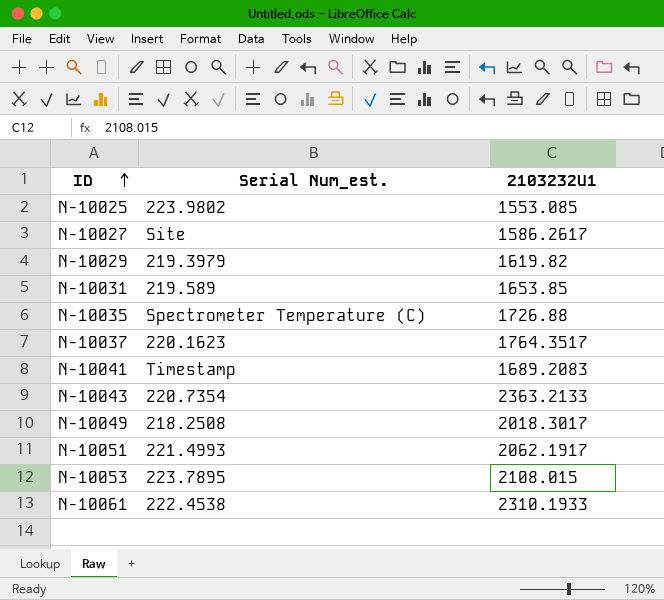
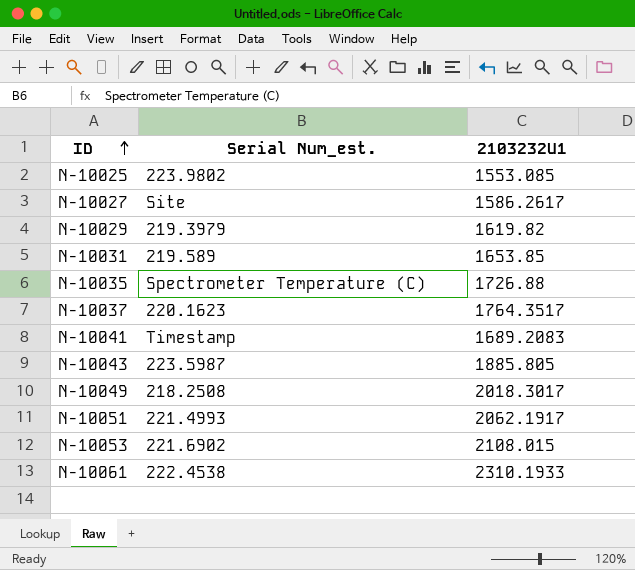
N-10043 | Serial Num_est.: 220.7354 -> 223.5987
N-10043 | 2103232U1: 2363.2133 -> 1885.805
N-10053 | Serial Num_est.: 223.7895 -> 221.6902

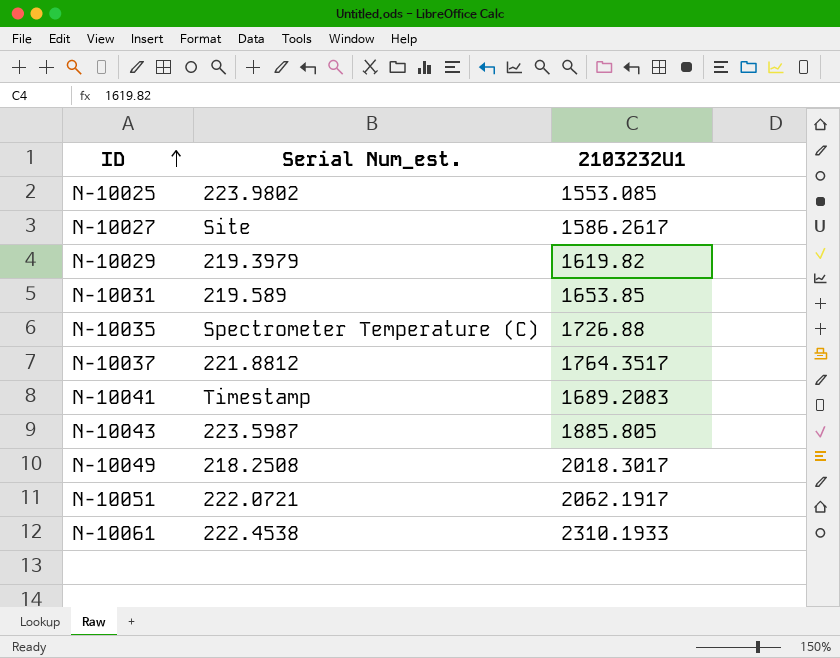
row N-10053: 221.6902 | 2108.015 -> none
N-10037 | Serial Num_est.: 220.1623 -> 221.8812
N-10051 | Serial Num_est.: 221.4993 -> 222.0721

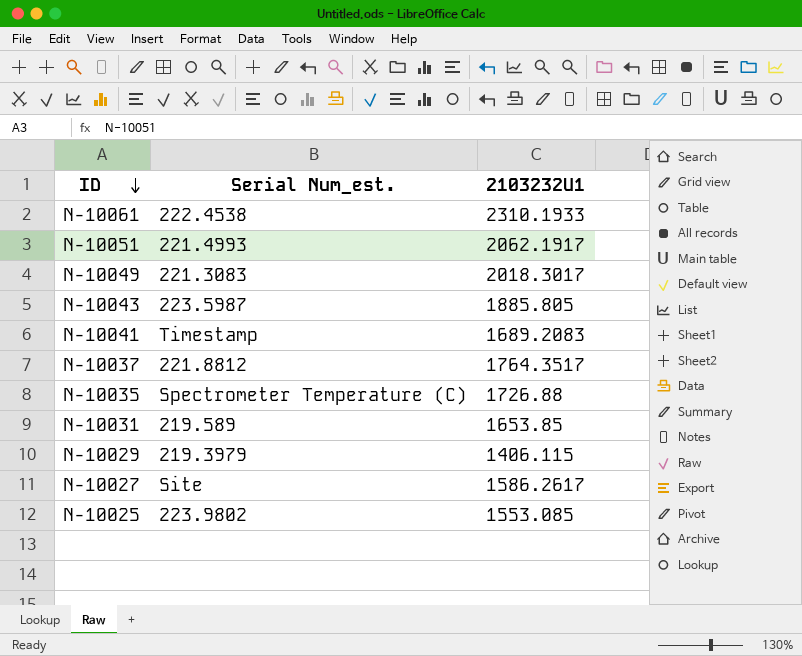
row order: ID ascending -> ID descending
N-10051 | Serial Num_est.: 222.0721 -> 221.4993
N-10049 | Serial Num_est.: 218.2508 -> 221.3083
N-10029 | 2103232U1: 1619.82 -> 1406.115

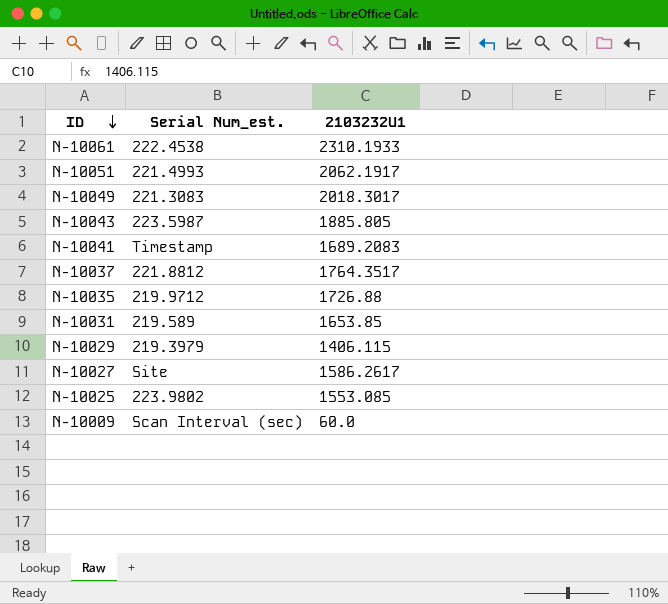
N-10035 | Serial Num_est.: Spectrometer Temperature (C) -> 219.9712
row N-10009: none -> Scan Interval (sec) | 60.0

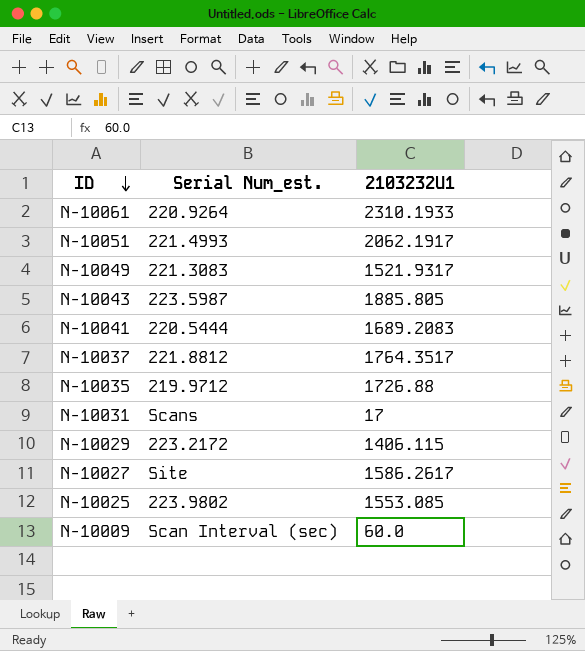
N-10061 | Serial Num_est.: 222.4538 -> 220.9264
N-10049 | 2103232U1: 2018.3017 -> 1521.9317
N-10041 | Serial Num_est.: Timestamp -> 220.5444
N-10031 | Serial Num_est.: 219.589 -> Scans
N-10031 | 2103232U1: 1653.85 -> 17
N-10029 | Serial Num_est.: 219.3979 -> 223.2172

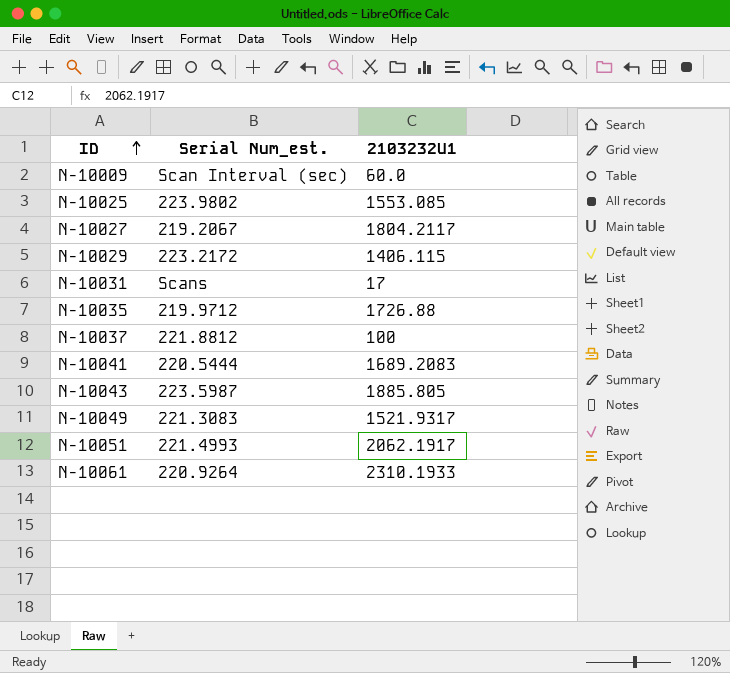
row order: ID descending -> ID ascending
N-10027 | Serial Num_est.: Site -> 219.2067
N-10027 | 2103232U1: 1586.2617 -> 1804.2117
N-10037 | 2103232U1: 1764.3517 -> 100

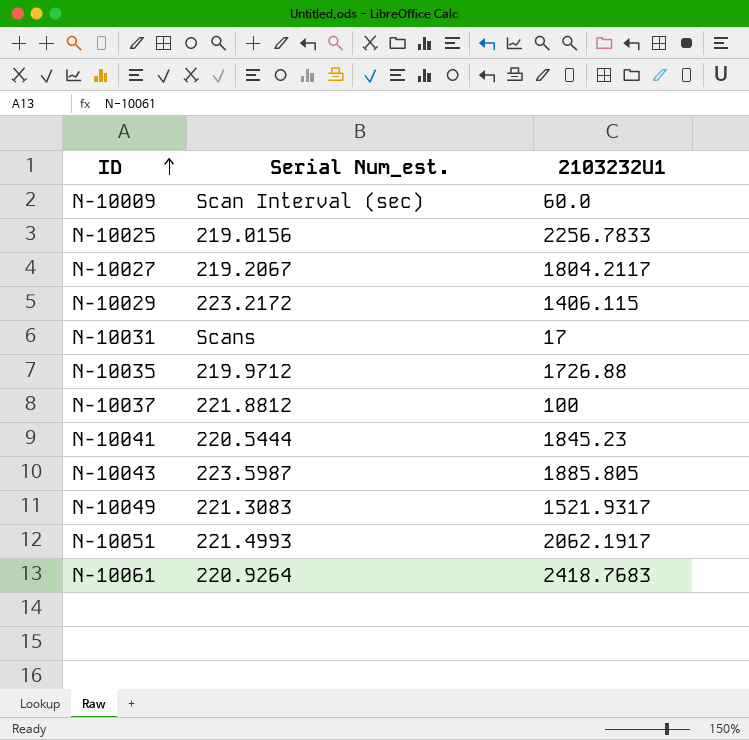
N-10025 | Serial Num_est.: 223.9802 -> 219.0156
N-10025 | 2103232U1: 1553.085 -> 2256.7833
N-10041 | 2103232U1: 1689.2083 -> 1845.23
N-10061 | 2103232U1: 2310.1933 -> 2418.7683

